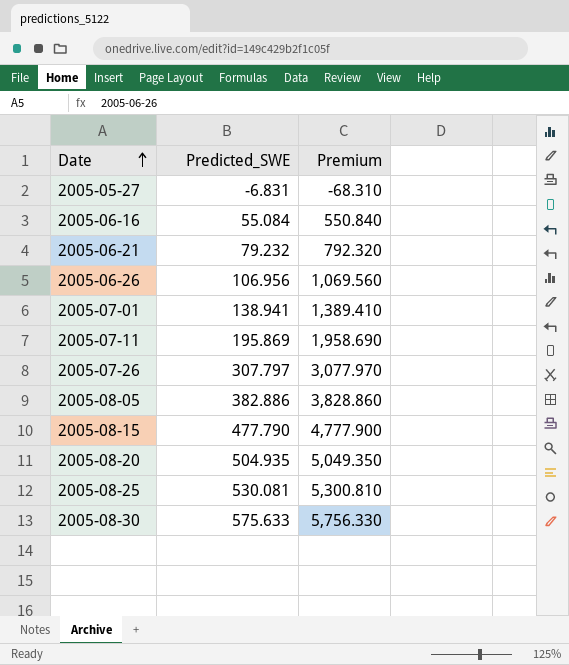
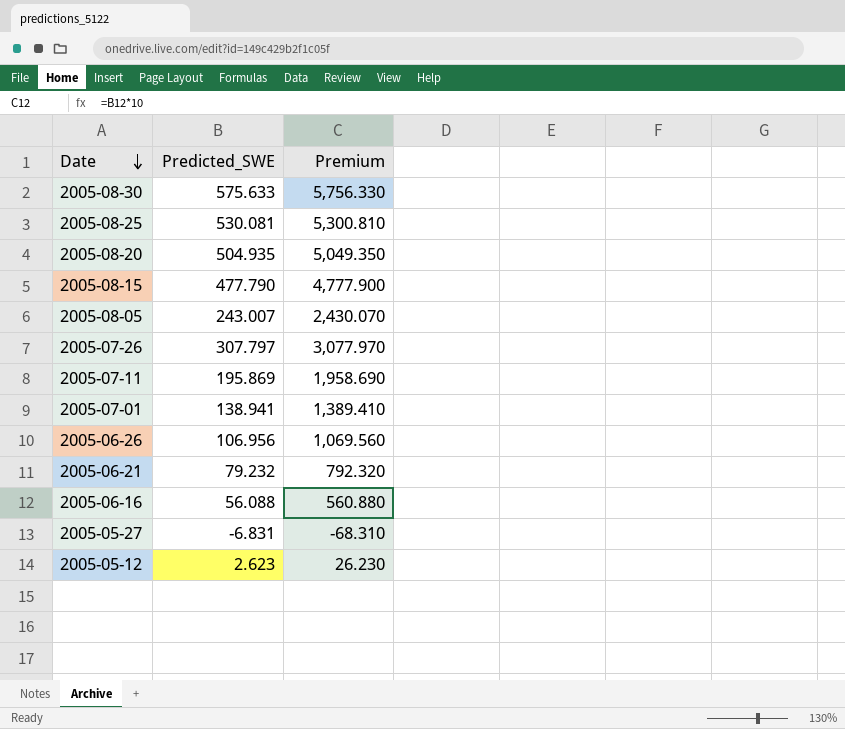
row order: Date ascending -> Date descending
2005-08-05 | Predicted_SWE: 382.886 -> 243.007
2005-08-05 | Premium: 3,828.860 -> 2,430.070
2005-06-16 | Predicted_SWE: 55.084 -> 56.088
2005-06-16 | Premium: 550.840 -> 560.880
row 2005-05-12: none -> 2.623 | 26.230

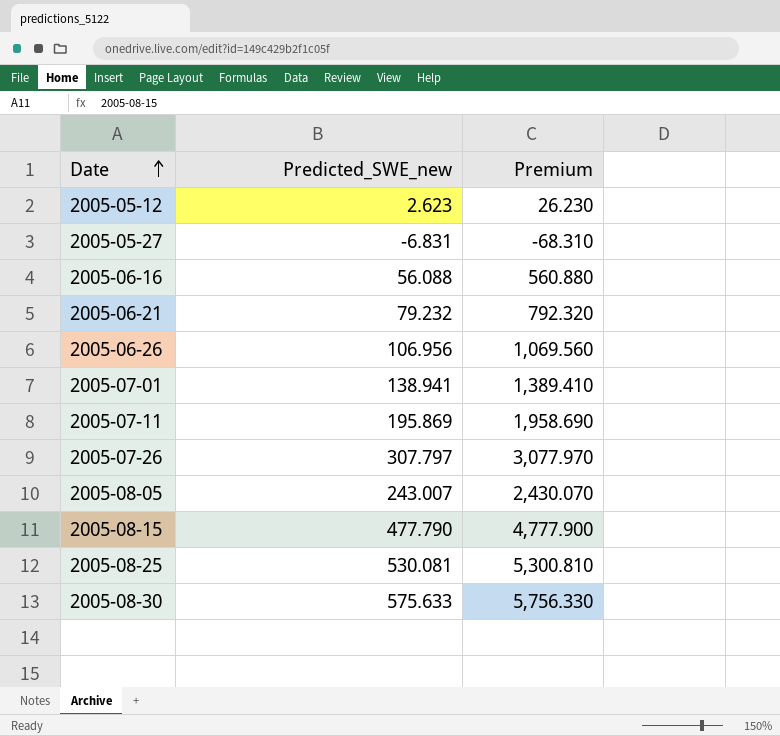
row order: Date descending -> Date ascending
column name: Predicted_SWE -> Predicted_SWE_new
row 2005-08-20: 504.935 | 5,049.350 -> none

